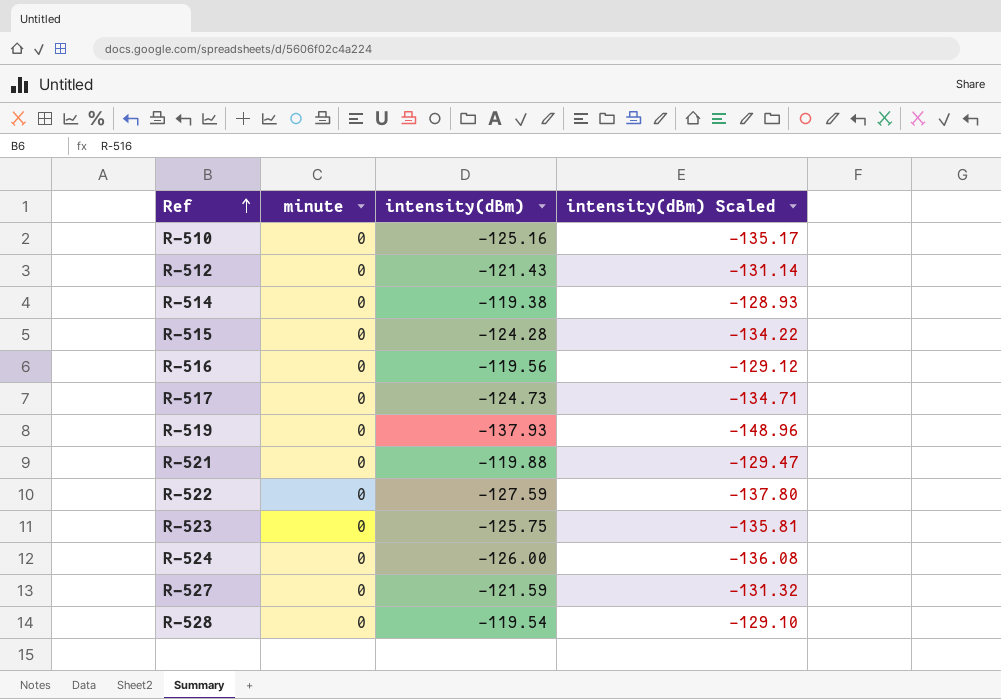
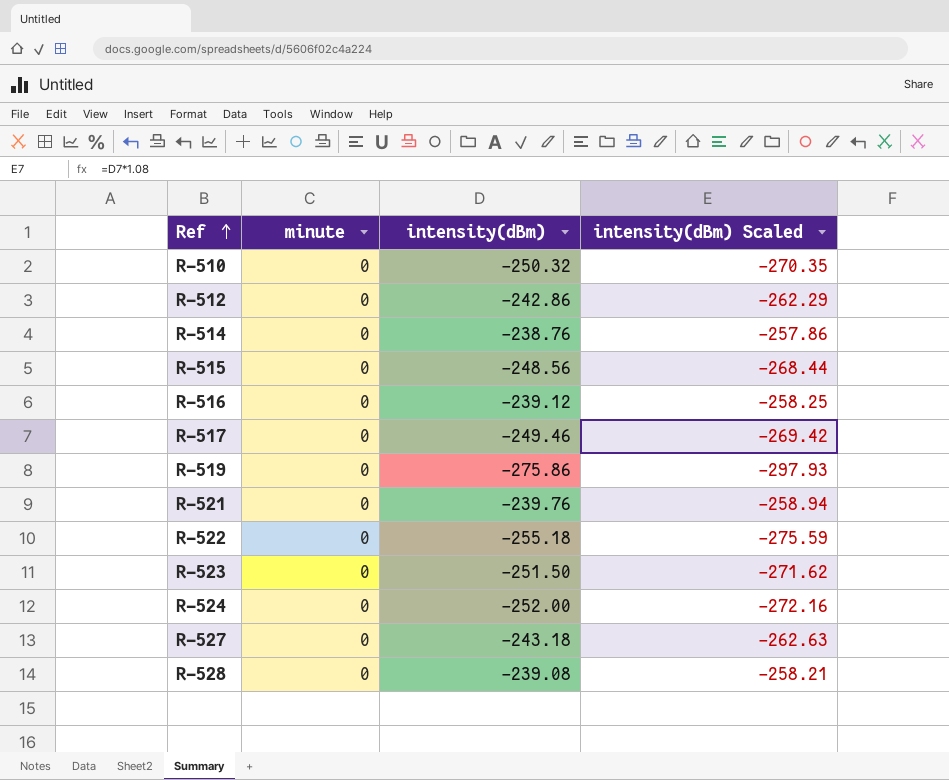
R-510 | intensity(dBm): -125.16 -> -250.32
R-510 | intensity(dBm) Scaled: -135.17 -> -270.35
R-512 | intensity(dBm): -121.43 -> -242.86
R-512 | intensity(dBm) Scaled: -131.14 -> -262.29
R-514 | intensity(dBm): -119.38 -> -238.76
R-514 | intensity(dBm) Scaled: -128.93 -> -257.86
R-515 | intensity(dBm): -124.28 -> -248.56
R-515 | intensity(dBm) Scaled: -134.22 -> -268.44
R-516 | intensity(dBm): -119.56 -> -239.12
R-516 | intensity(dBm) Scaled: -129.12 -> -258.25
R-517 | intensity(dBm): -124.73 -> -249.46
R-517 | intensity(dBm) Scaled: -134.71 -> -269.42
R-519 | intensity(dBm): -137.93 -> -275.86
R-519 | intensity(dBm) Scaled: -148.96 -> -297.93
R-521 | intensity(dBm): -119.88 -> -239.76
R-521 | intensity(dBm) Scaled: -129.47 -> -258.94
R-522 | intensity(dBm): -127.59 -> -255.18
R-522 | intensity(dBm) Scaled: -137.80 -> -275.59
R-523 | intensity(dBm): -125.75 -> -251.50
R-523 | intensity(dBm) Scaled: -135.81 -> -271.62
R-524 | intensity(dBm): -126.00 -> -252.00
R-524 | intensity(dBm) Scaled: -136.08 -> -272.16
R-527 | intensity(dBm): -121.59 -> -243.18
R-527 | intensity(dBm) Scaled: -131.32 -> -262.63
R-528 | intensity(dBm): -119.54 -> -239.08
R-528 | intensity(dBm) Scaled: -129.10 -> -258.21

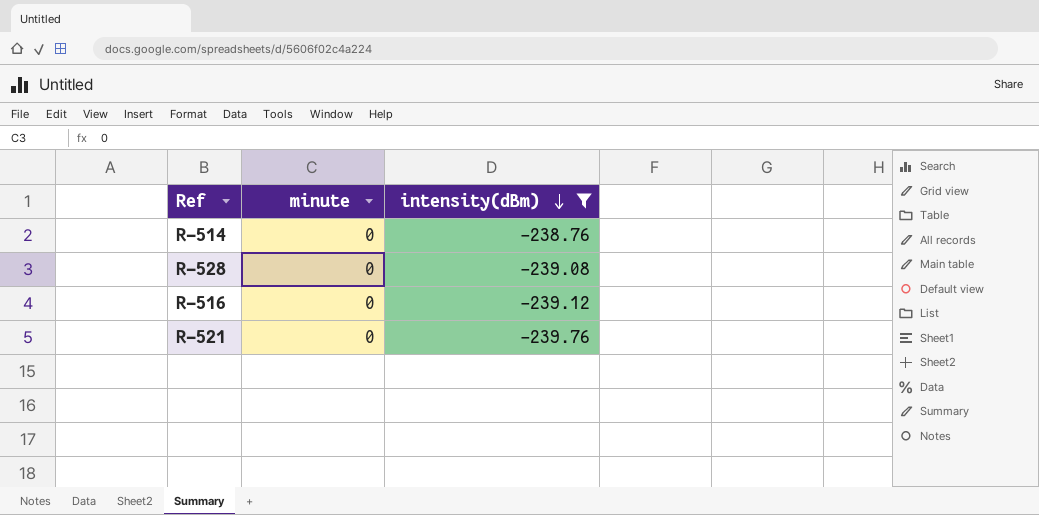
filter: none -> intensity(dBm) >= -239.76
row order: Ref ascending -> intensity(dBm) descending
column intensity(dBm) Scaled | formula: [intensity(dBm)] * 1.08 -> none

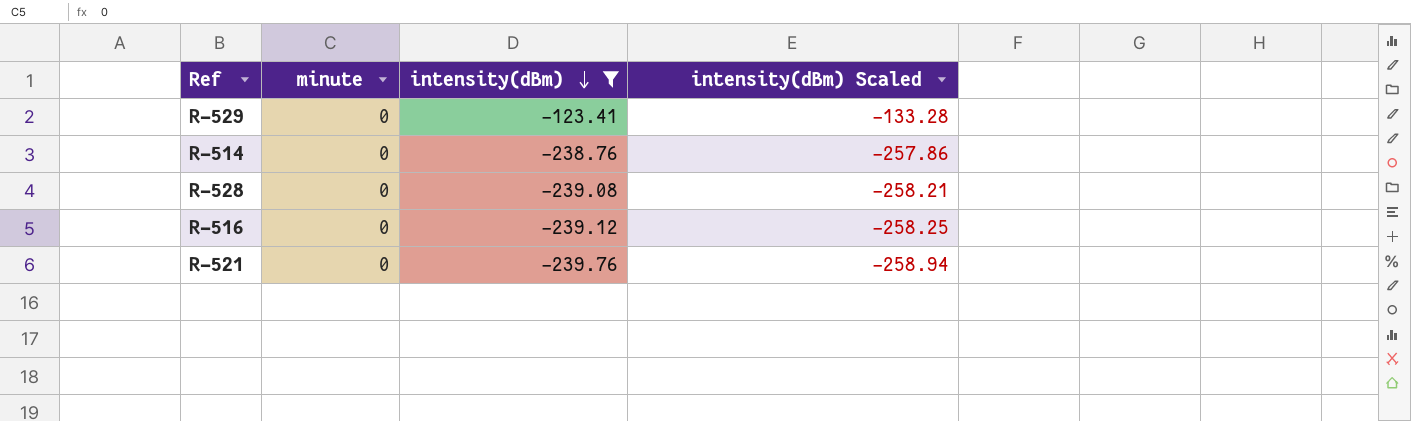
column intensity(dBm) Scaled | formula: none -> [intensity(dBm)] * 1.08
row R-529: none -> 0 | -123.41 | -133.28

